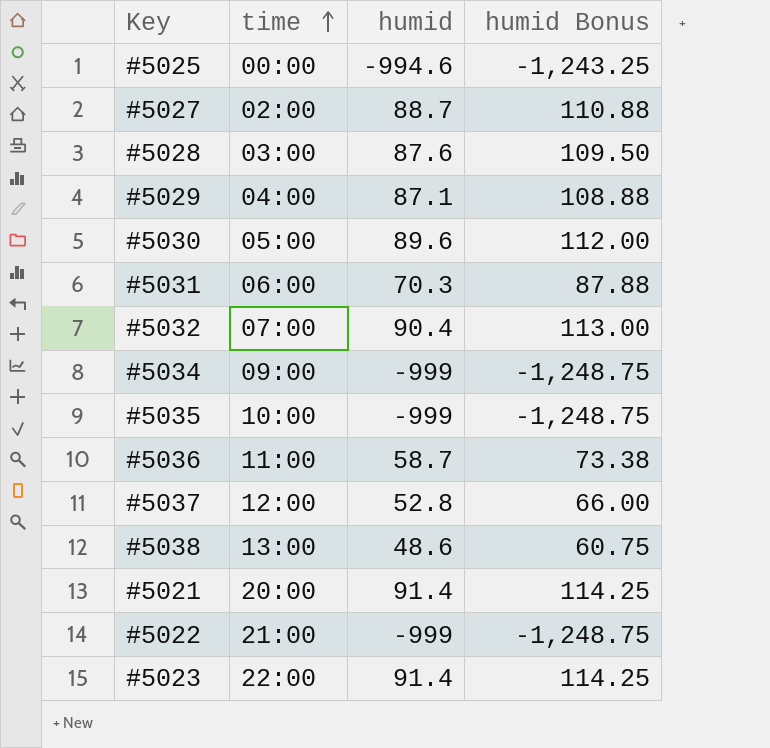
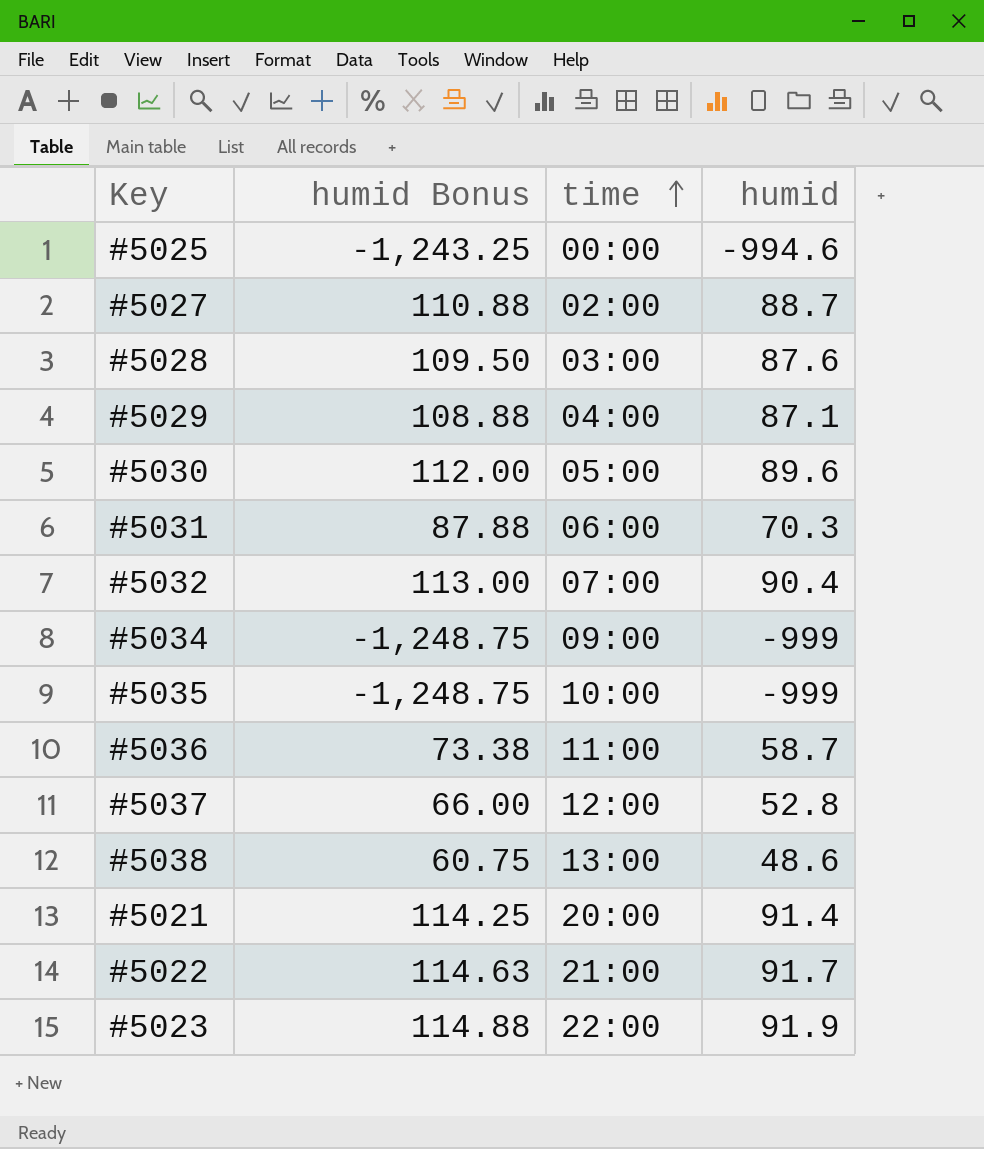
column humid Bonus | position: 4 -> 2
#5022 | humid Bonus: -1,248.75 -> 114.63
#5022 | humid: -999 -> 91.7
#5023 | humid Bonus: 114.25 -> 114.88
#5023 | humid: 91.4 -> 91.9

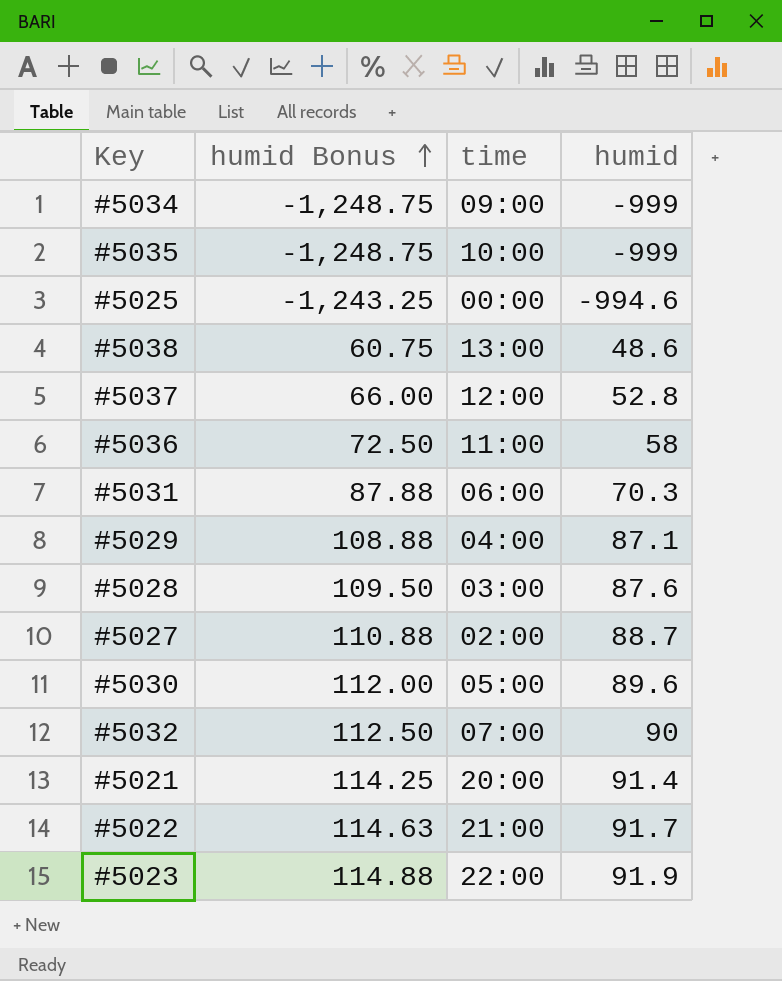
row order: time ascending -> humid Bonus ascending
#5036 | humid Bonus: 73.38 -> 72.50
#5036 | humid: 58.7 -> 58
#5032 | humid Bonus: 113.00 -> 112.50
#5032 | humid: 90.4 -> 90

